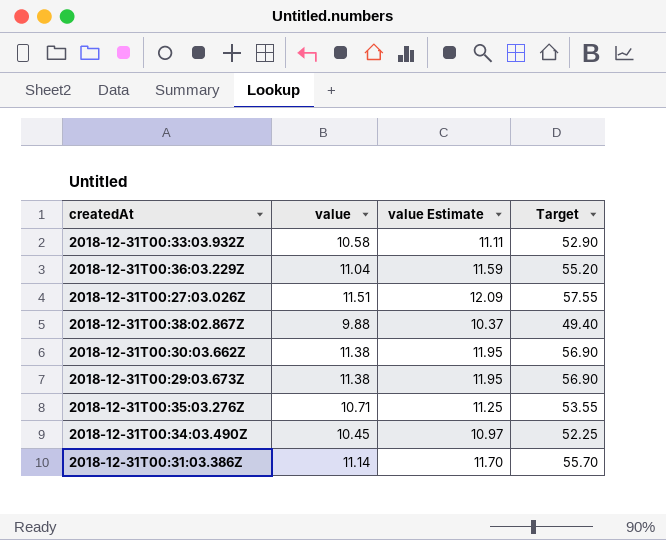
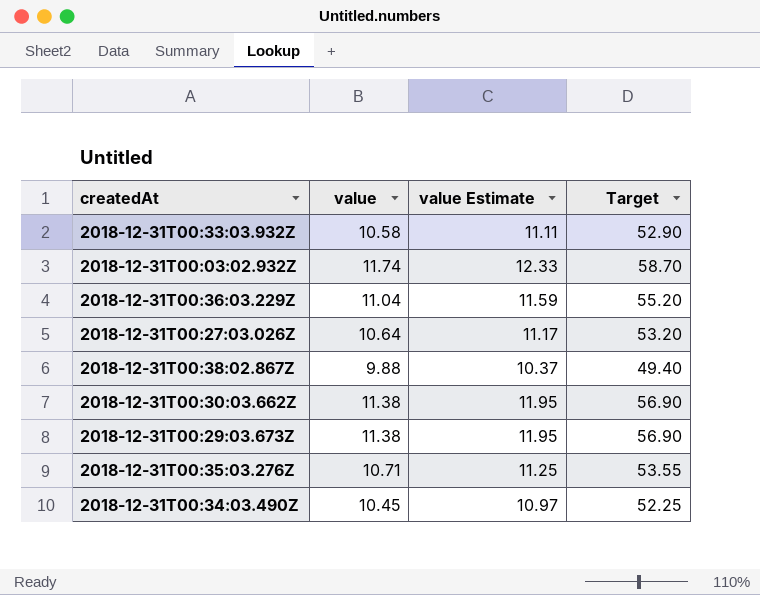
row 2018-12-31T00:31:03.386Z: 11.14 | 11.70 | 55.70 -> none
row 2018-12-31T00:03:02.932Z: none -> 11.74 | 12.33 | 58.70
2018-12-31T00:27:03.026Z | value: 11.51 -> 10.64
2018-12-31T00:27:03.026Z | value Estimate: 12.09 -> 11.17
2018-12-31T00:27:03.026Z | Target: 57.55 -> 53.20

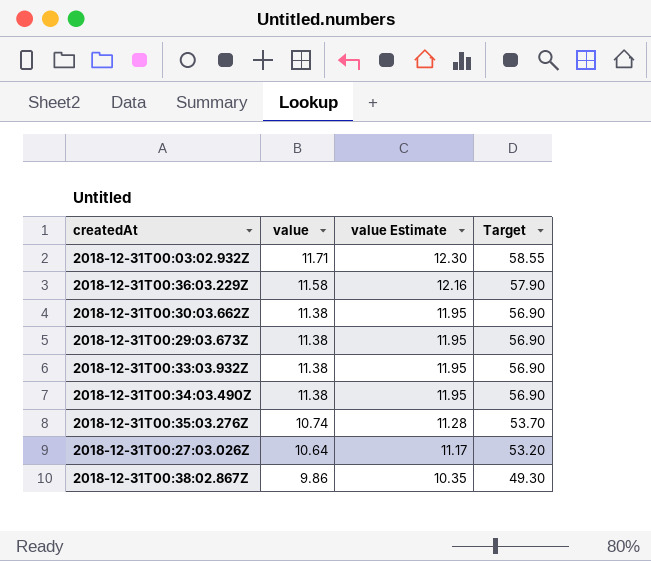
row order: none -> value descending
2018-12-31T00:03:02.932Z | value: 11.74 -> 11.71
2018-12-31T00:03:02.932Z | value Estimate: 12.33 -> 12.30
2018-12-31T00:03:02.932Z | Target: 58.70 -> 58.55
2018-12-31T00:36:03.229Z | value: 11.04 -> 11.58
2018-12-31T00:36:03.229Z | value Estimate: 11.59 -> 12.16
2018-12-31T00:36:03.229Z | Target: 55.20 -> 57.90
2018-12-31T00:33:03.932Z | value: 10.58 -> 11.38
2018-12-31T00:33:03.932Z | value Estimate: 11.11 -> 11.95
2018-12-31T00:33:03.932Z | Target: 52.90 -> 56.90
2018-12-31T00:34:03.490Z | value: 10.45 -> 11.38
2018-12-31T00:34:03.490Z | value Estimate: 10.97 -> 11.95
2018-12-31T00:34:03.490Z | Target: 52.25 -> 56.90
2018-12-31T00:35:03.276Z | value: 10.71 -> 10.74
2018-12-31T00:35:03.276Z | value Estimate: 11.25 -> 11.28
2018-12-31T00:35:03.276Z | Target: 53.55 -> 53.70
2018-12-31T00:38:02.867Z | value: 9.88 -> 9.86
2018-12-31T00:38:02.867Z | value Estimate: 10.37 -> 10.35
2018-12-31T00:38:02.867Z | Target: 49.40 -> 49.30

